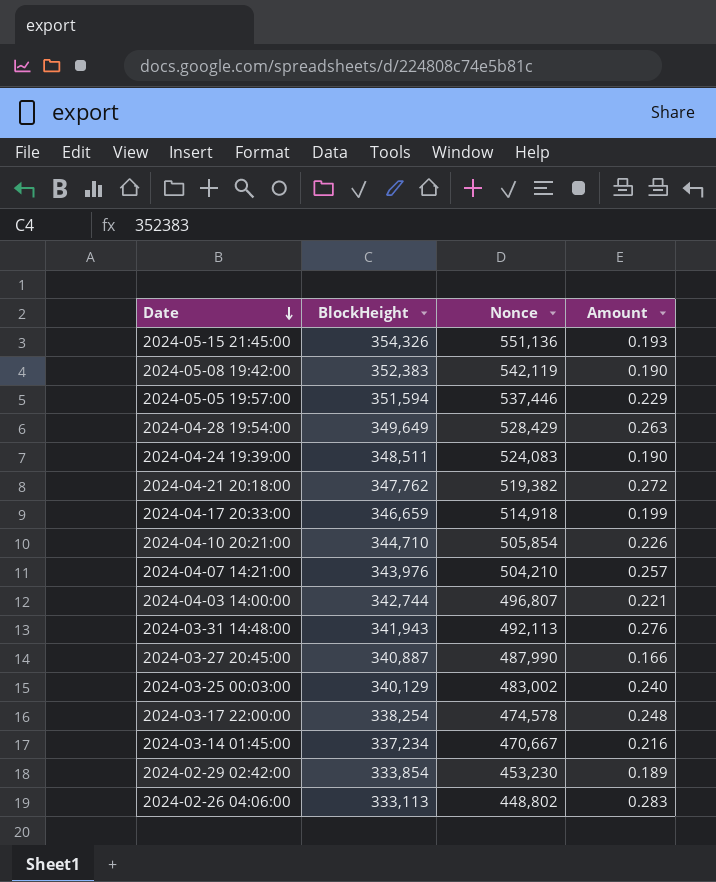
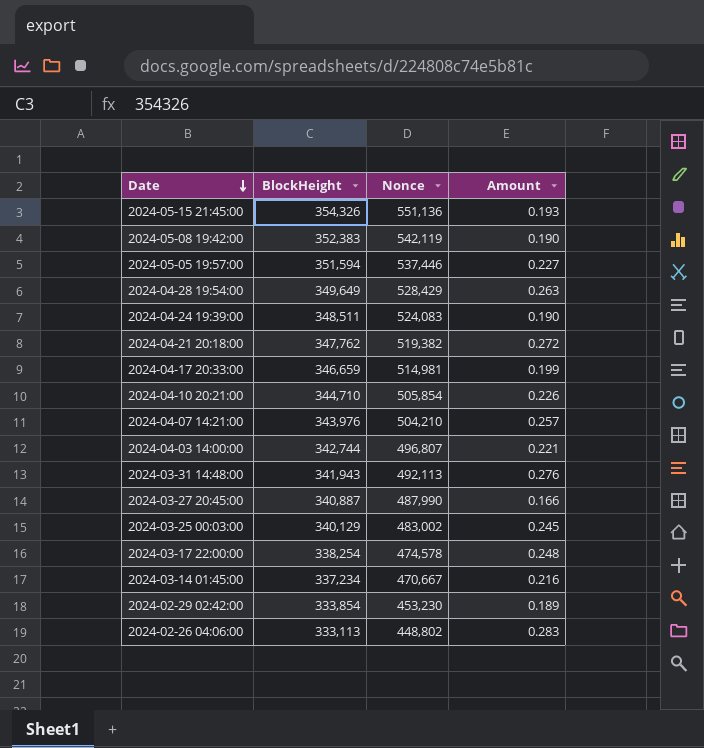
2024-05-05 19:57:00 | Amount: 0.229 -> 0.227
2024-04-17 20:33:00 | Nonce: 514,918 -> 514,981
2024-03-25 00:03:00 | Amount: 0.240 -> 0.245

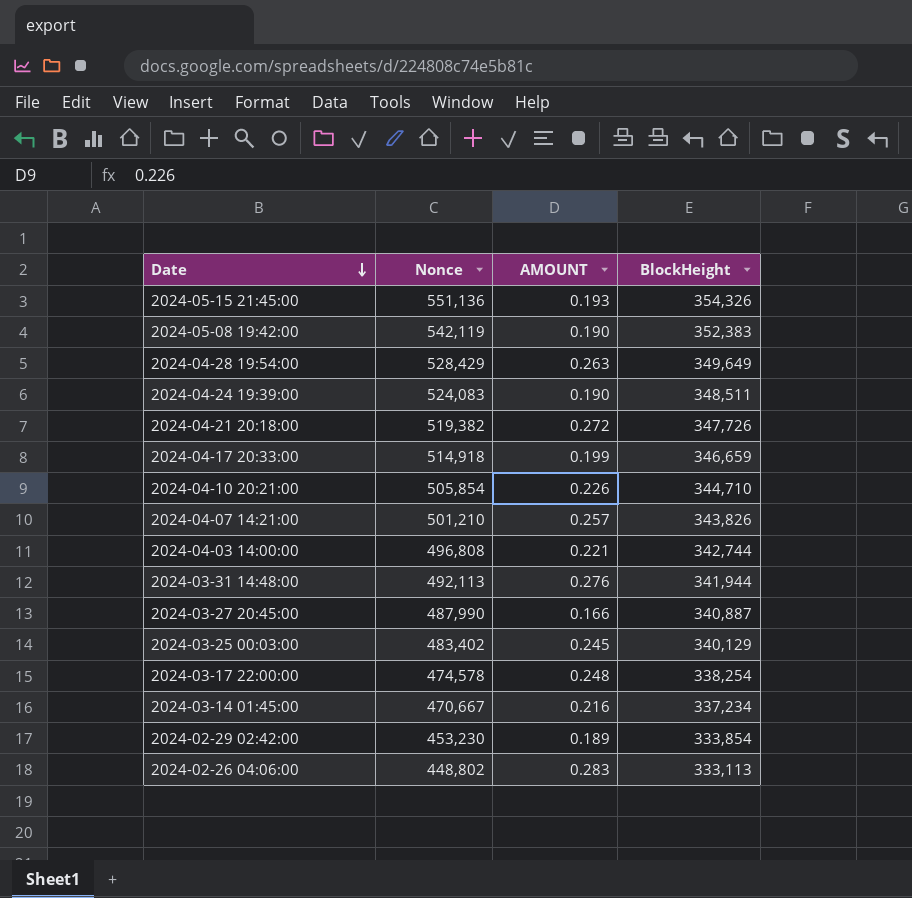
column name: Amount -> AMOUNT
column BlockHeight | position: 2 -> 4
row 2024-05-05 19:57:00: 351,594 | 537,446 | 0.227 -> none
2024-04-21 20:18:00 | BlockHeight: 347,762 -> 347,726
2024-04-17 20:33:00 | Nonce: 514,981 -> 514,918
2024-04-07 14:21:00 | Nonce: 504,210 -> 501,210
2024-04-07 14:21:00 | BlockHeight: 343,976 -> 343,826
2024-04-03 14:00:00 | Nonce: 496,807 -> 496,808
2024-03-31 14:48:00 | BlockHeight: 341,943 -> 341,944
2024-03-25 00:03:00 | Nonce: 483,002 -> 483,402

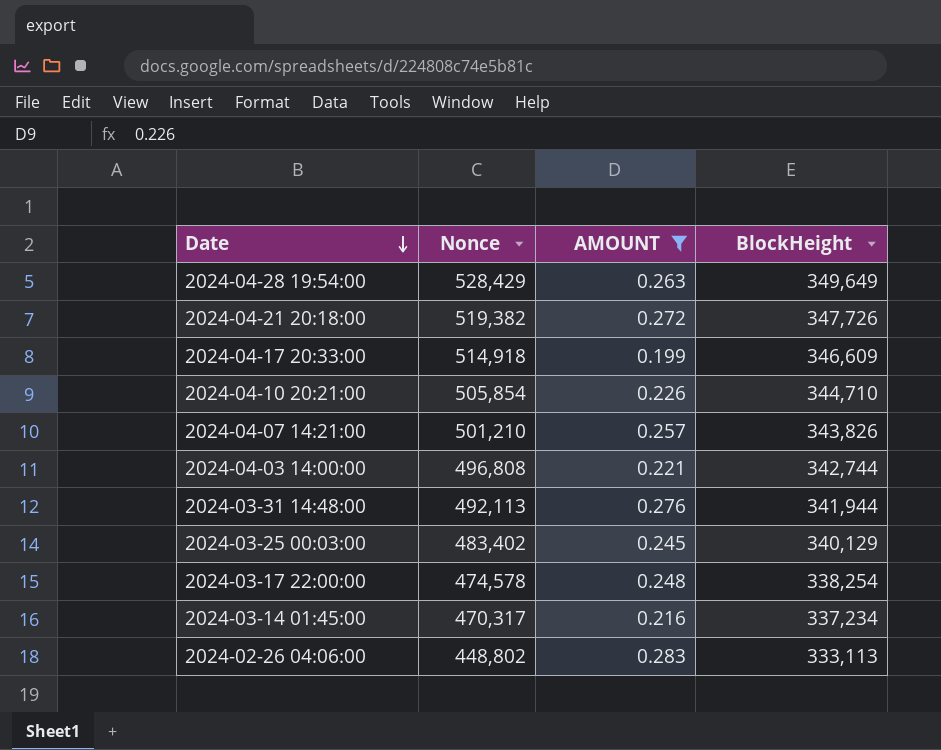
filter: none -> AMOUNT >= 0.199
2024-04-17 20:33:00 | BlockHeight: 346,659 -> 346,609
2024-03-14 01:45:00 | Nonce: 470,667 -> 470,317

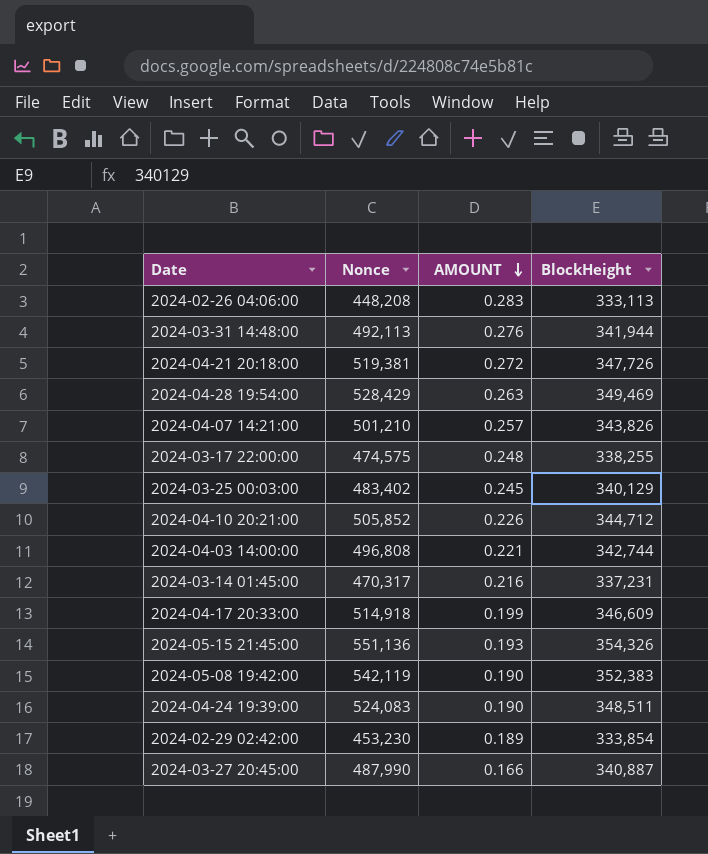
filter: AMOUNT >= 0.199 -> none
row order: Date descending -> AMOUNT descending
2024-02-26 04:06:00 | Nonce: 448,802 -> 448,208
2024-04-21 20:18:00 | Nonce: 519,382 -> 519,381
2024-04-28 19:54:00 | BlockHeight: 349,649 -> 349,469
2024-03-17 22:00:00 | Nonce: 474,578 -> 474,575
2024-03-17 22:00:00 | BlockHeight: 338,254 -> 338,255
2024-04-10 20:21:00 | Nonce: 505,854 -> 505,852
2024-04-10 20:21:00 | BlockHeight: 344,710 -> 344,712
2024-03-14 01:45:00 | BlockHeight: 337,234 -> 337,231

